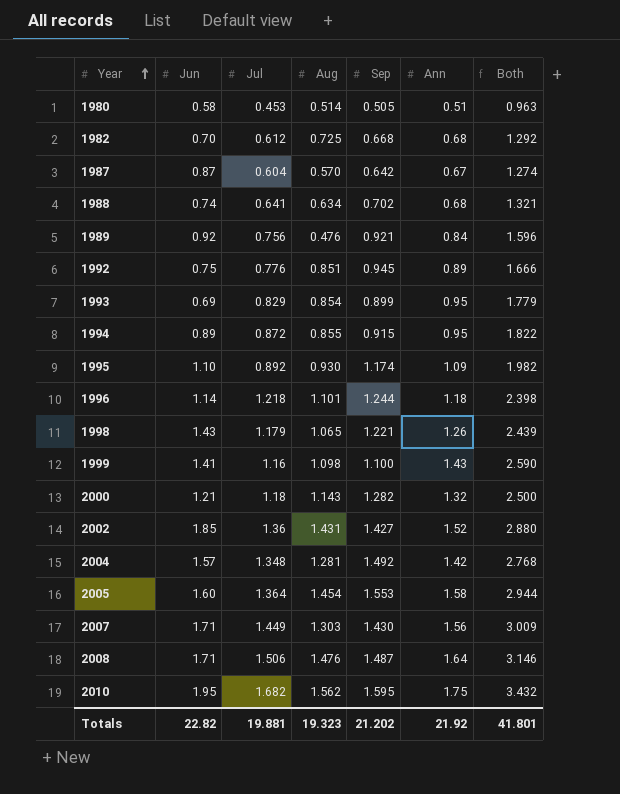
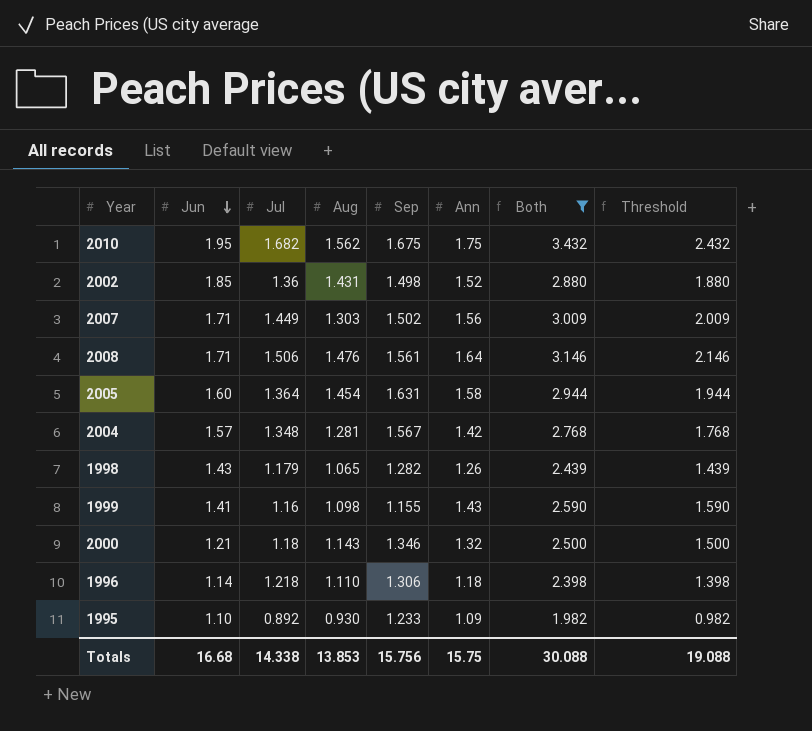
filter: none -> Both >= 1.982
row order: Year ascending -> Jun descending
column Threshold | formula: none -> [Both] - 1
2010 | Sep: 1.595 -> 1.675
2002 | Sep: 1.427 -> 1.498
2007 | Sep: 1.430 -> 1.502
2008 | Sep: 1.487 -> 1.561
2005 | Sep: 1.553 -> 1.631
2004 | Sep: 1.492 -> 1.567
1998 | Sep: 1.221 -> 1.282
1999 | Sep: 1.100 -> 1.155
2000 | Sep: 1.282 -> 1.346
1996 | Aug: 1.101 -> 1.110
1996 | Sep: 1.244 -> 1.306
1995 | Sep: 1.174 -> 1.233
Totals | Jun: 22.82 -> 16.68
Totals | Jul: 19.881 -> 14.338
Totals | Aug: 19.323 -> 13.853
Totals | Sep: 21.202 -> 15.756
Totals | Ann: 21.92 -> 15.75
Totals | Both: 41.801 -> 30.088

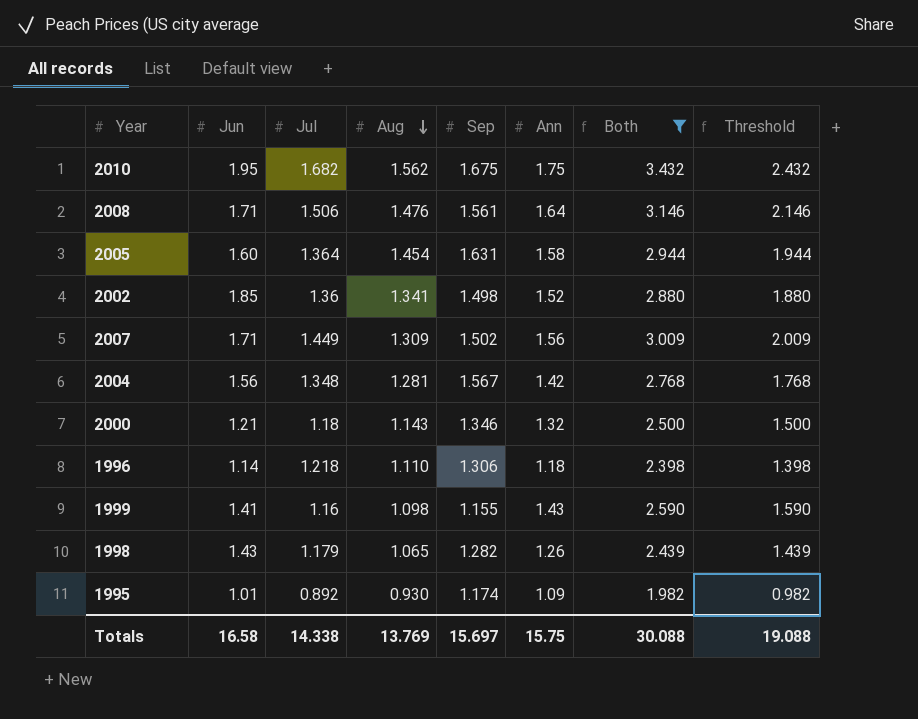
row order: Jun descending -> Aug descending
2002 | Aug: 1.431 -> 1.341
2007 | Aug: 1.303 -> 1.309
2004 | Jun: 1.57 -> 1.56
1995 | Jun: 1.10 -> 1.01
1995 | Sep: 1.233 -> 1.174
Totals | Jun: 16.68 -> 16.58
Totals | Aug: 13.853 -> 13.769
Totals | Sep: 15.756 -> 15.697

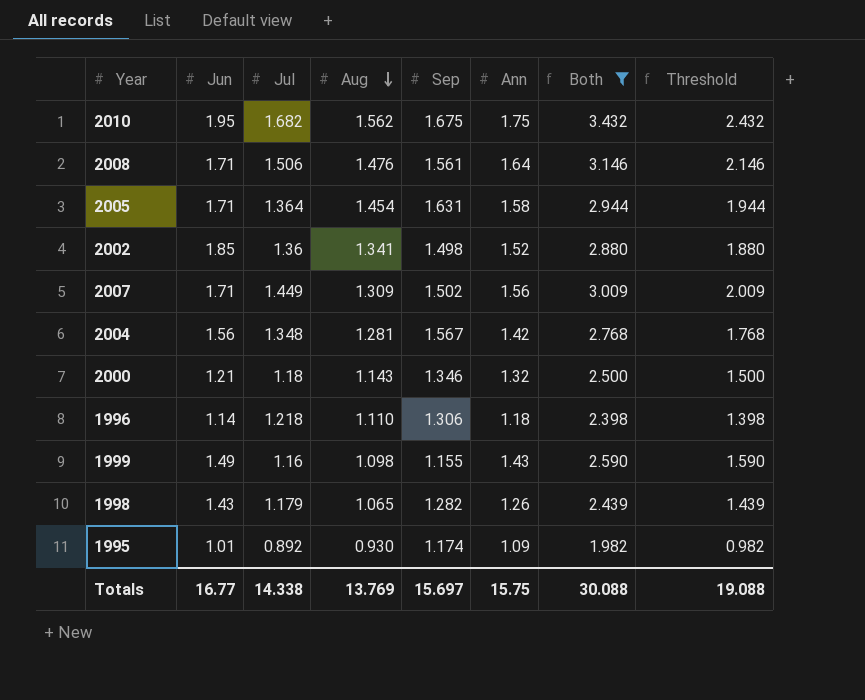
2005 | Jun: 1.60 -> 1.71
1999 | Jun: 1.41 -> 1.49
Totals | Jun: 16.58 -> 16.77

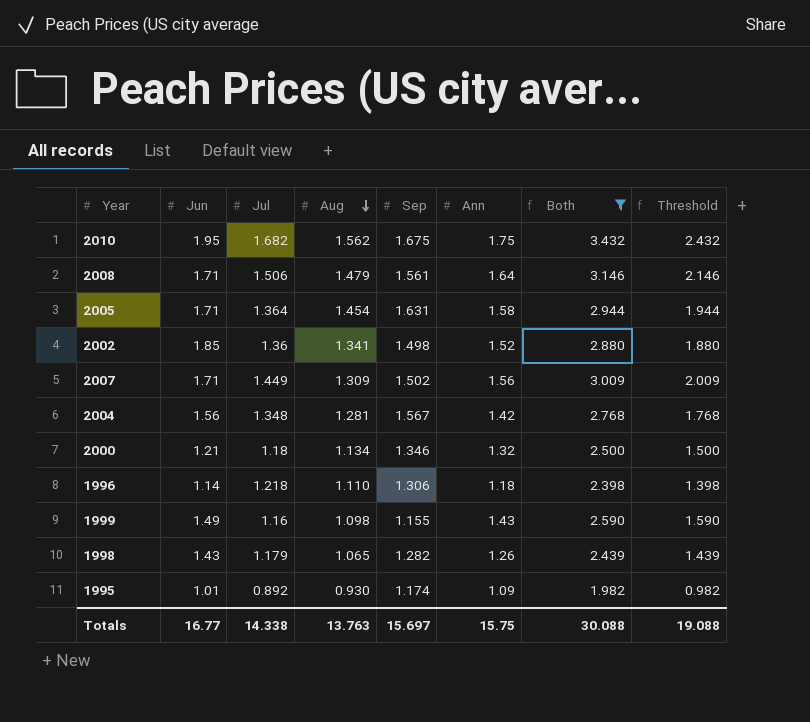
2008 | Aug: 1.476 -> 1.479
2000 | Aug: 1.143 -> 1.134
Totals | Aug: 13.769 -> 13.763

